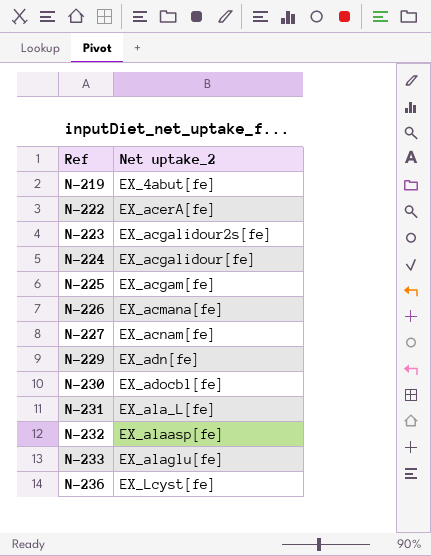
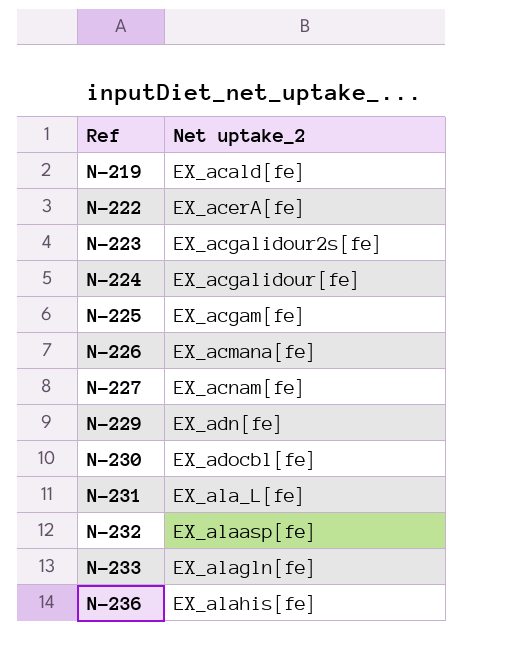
N-219 | Net uptake_2: EX_4abut[fe] -> EX_acald[fe]
N-233 | Net uptake_2: EX_alaglu[fe] -> EX_alagln[fe]
N-236 | Net uptake_2: EX_Lcyst[fe] -> EX_alahis[fe]

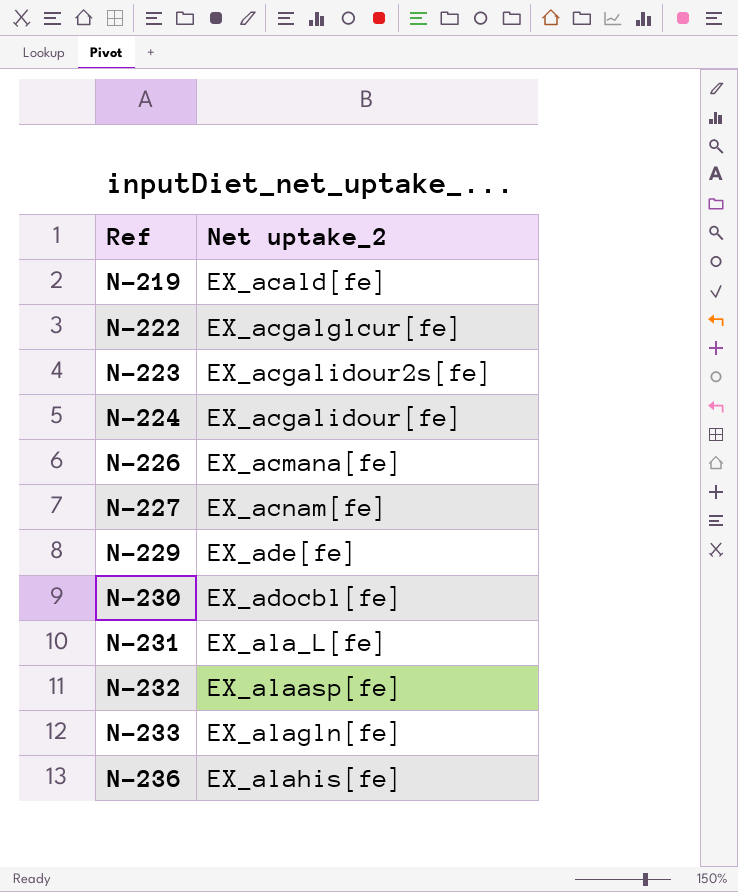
row N-225: EX_acgam[fe] -> none
N-222 | Net uptake_2: EX_acerA[fe] -> EX_acgalglcur[fe]
N-229 | Net uptake_2: EX_adn[fe] -> EX_ade[fe]

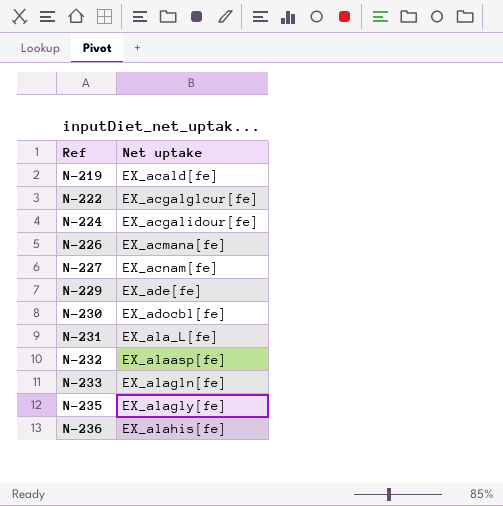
column name: Net uptake_2 -> Net uptake
row N-223: EX_acgalidour2s[fe] -> none
row N-235: none -> EX_alagly[fe]

